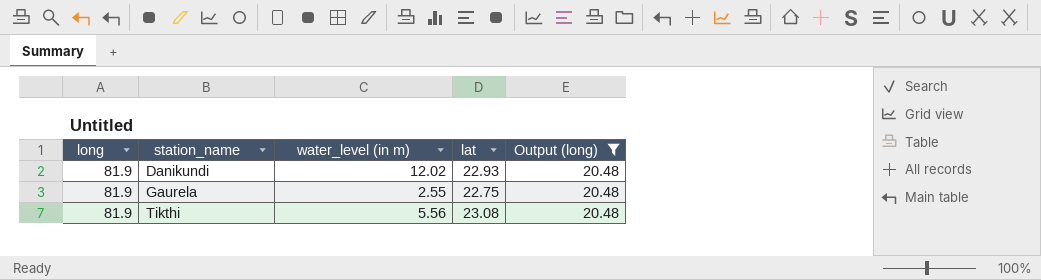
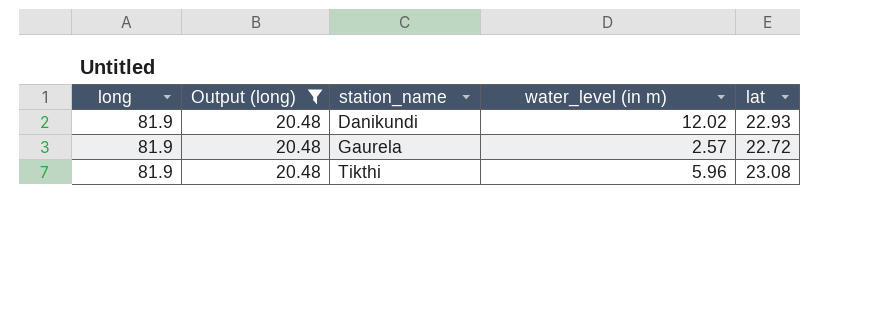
column Output (long) | position: 5 -> 2
Gaurela | water_level (in m): 2.55 -> 2.57
Gaurela | lat: 22.75 -> 22.72
Tikthi | water_level (in m): 5.56 -> 5.96

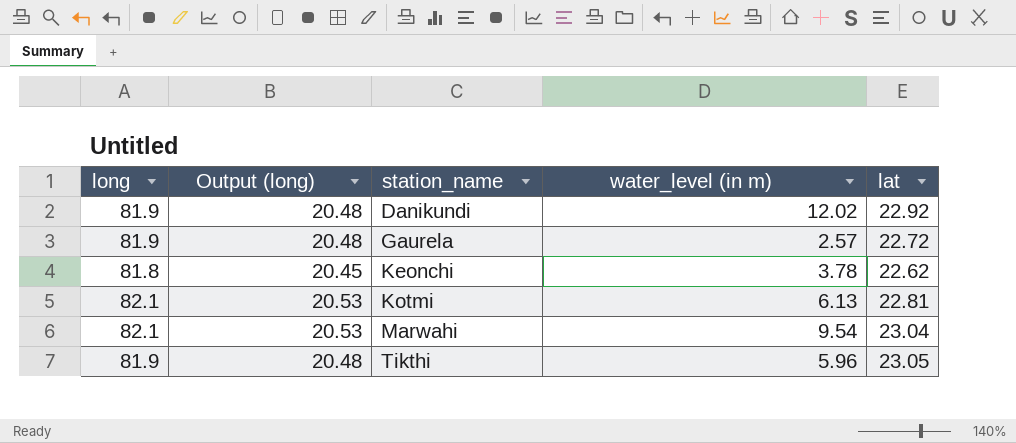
filter: Output (long) = 20.48 -> none
Danikundi | lat: 22.93 -> 22.92
Tikthi | lat: 23.08 -> 23.05

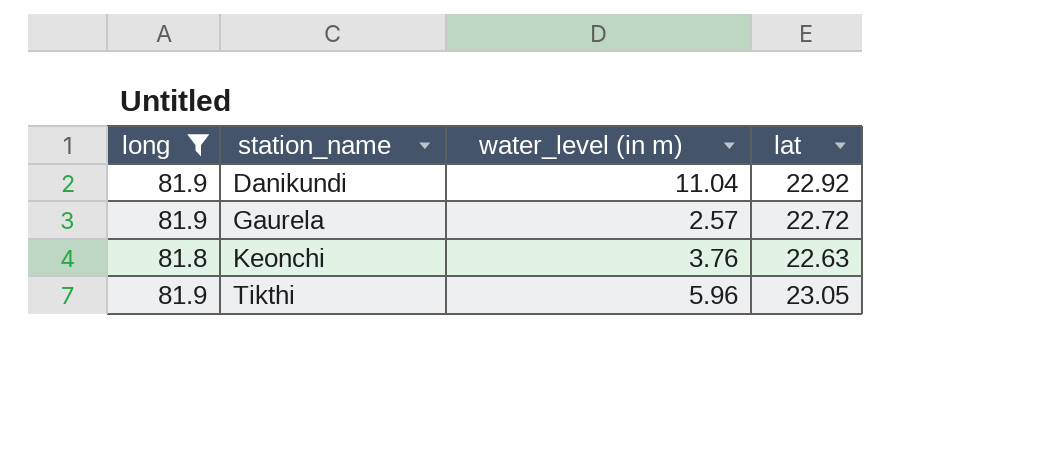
filter: none -> long != 82.1
column Output (long) | formula: [long] * 0.25 -> none
Danikundi | water_level (in m): 12.02 -> 11.04
Keonchi | water_level (in m): 3.78 -> 3.76
Keonchi | lat: 22.62 -> 22.63

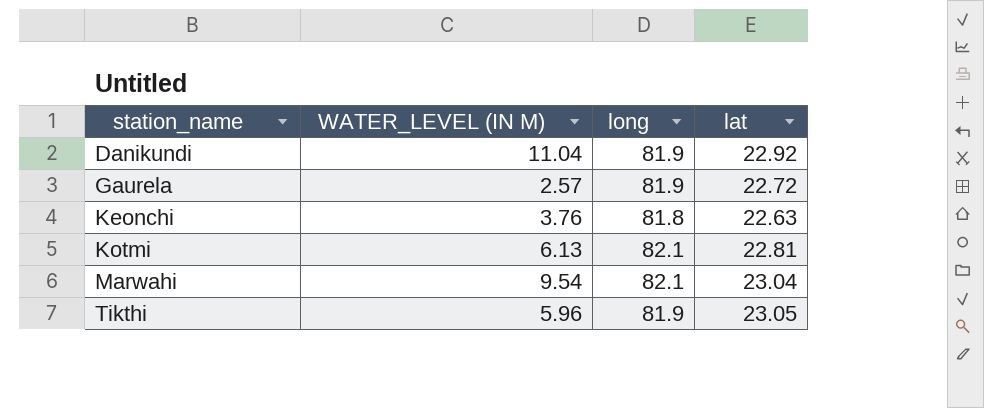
filter: long != 82.1 -> none
column name: water_level (in m) -> WATER_LEVEL (IN M)
column long | position: 1 -> 3

